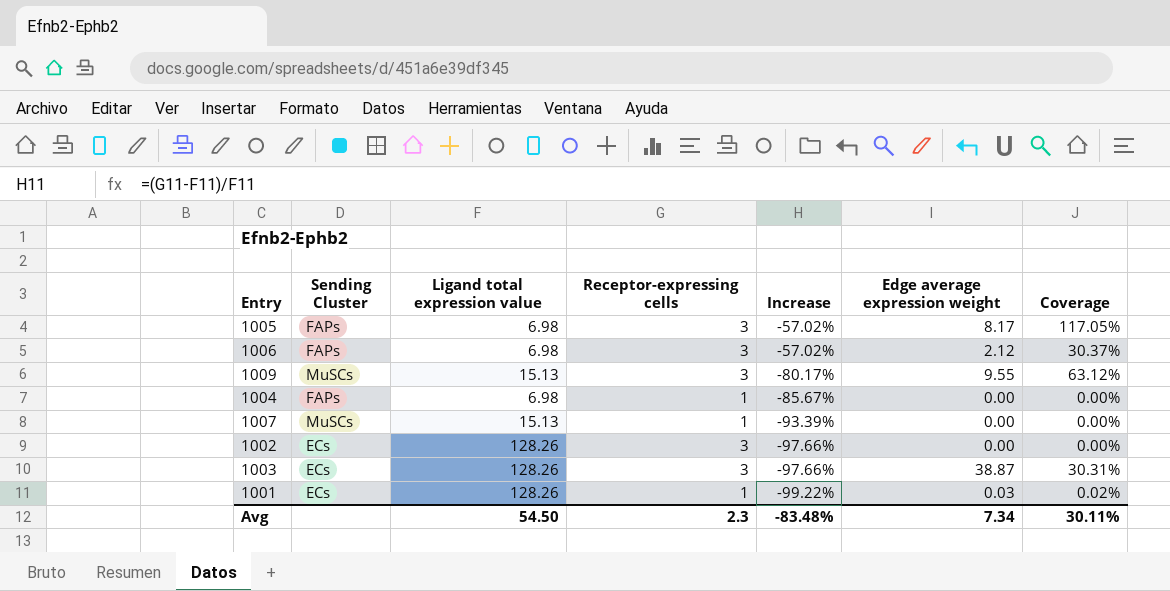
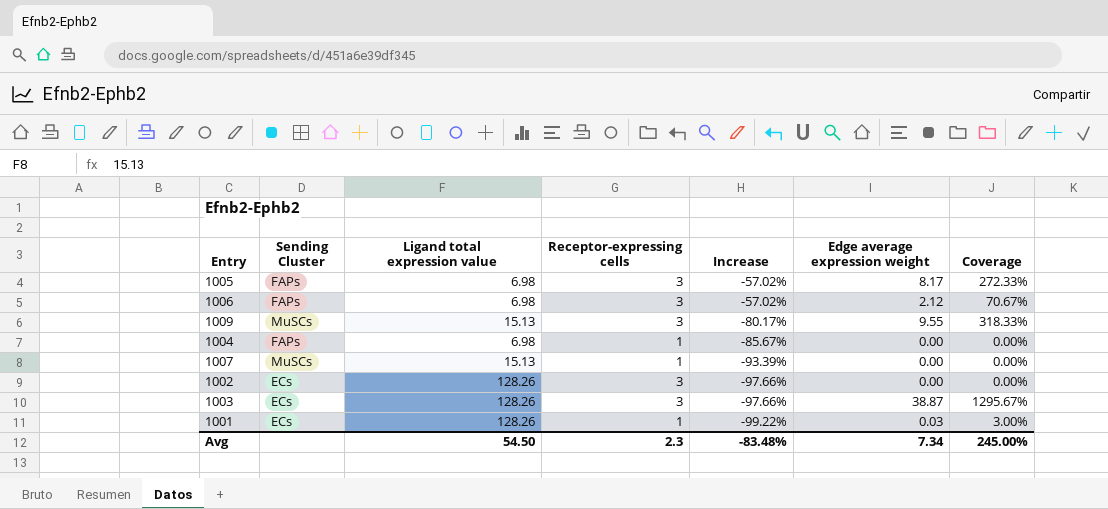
column Coverage | formula: [Edge average expression weight] / [Ligand total expression value] -> [Edge average expression weight] / [Receptor-expressing cells]
Avg | Coverage: 30.11% -> 245.00%

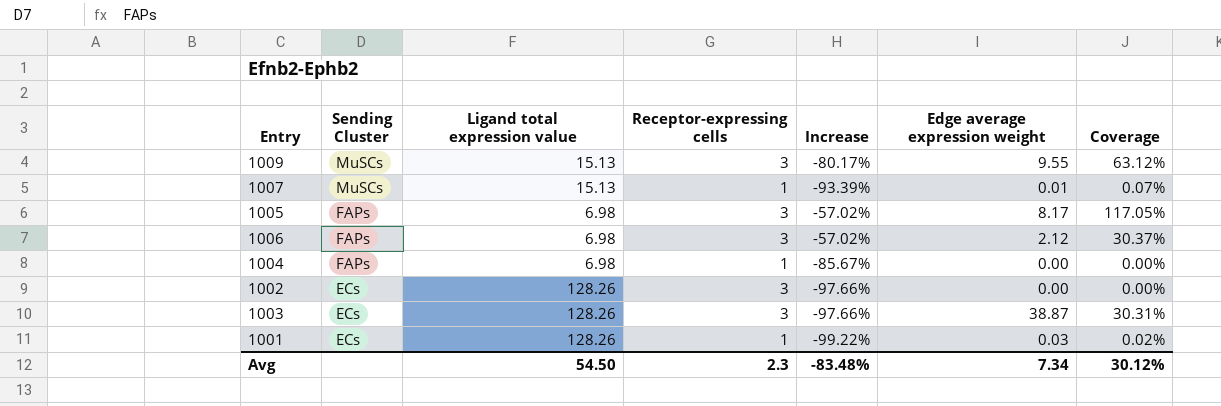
row order: Increase descending -> Sending Cluster descending
column Coverage | formula: [Edge average expression weight] / [Receptor-expressing cells] -> [Edge average expression weight] / [Ligand total expression value]
1007 | Edge average expression weight: 0.00 -> 0.01
Avg | Coverage: 245.00% -> 30.12%

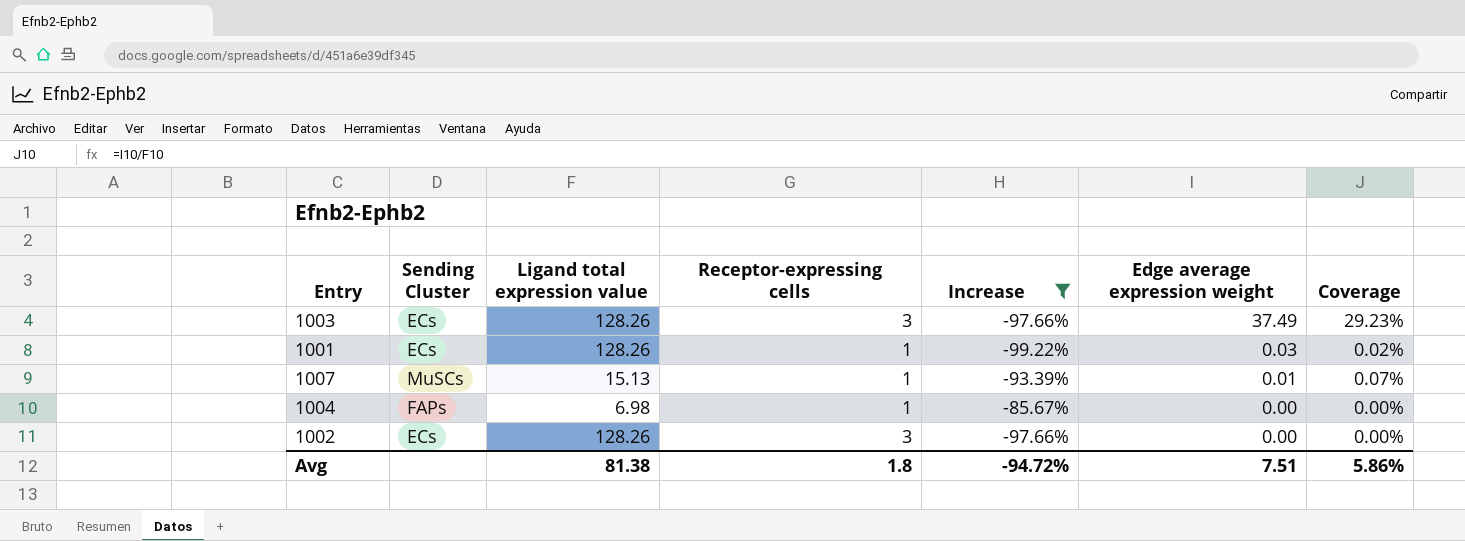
filter: none -> Increase <= -85.67%
row order: Sending Cluster descending -> Edge average expression weight descending
1003 | Edge average expression weight: 38.87 -> 37.49
1003 | Coverage: 30.31% -> 29.23%
Avg | Ligand total expression value: 54.50 -> 81.38
Avg | Receptor-expressing cells: 2.3 -> 1.8
Avg | Increase: -83.48% -> -94.72%
Avg | Edge average expression weight: 7.34 -> 7.51
Avg | Coverage: 30.12% -> 5.86%

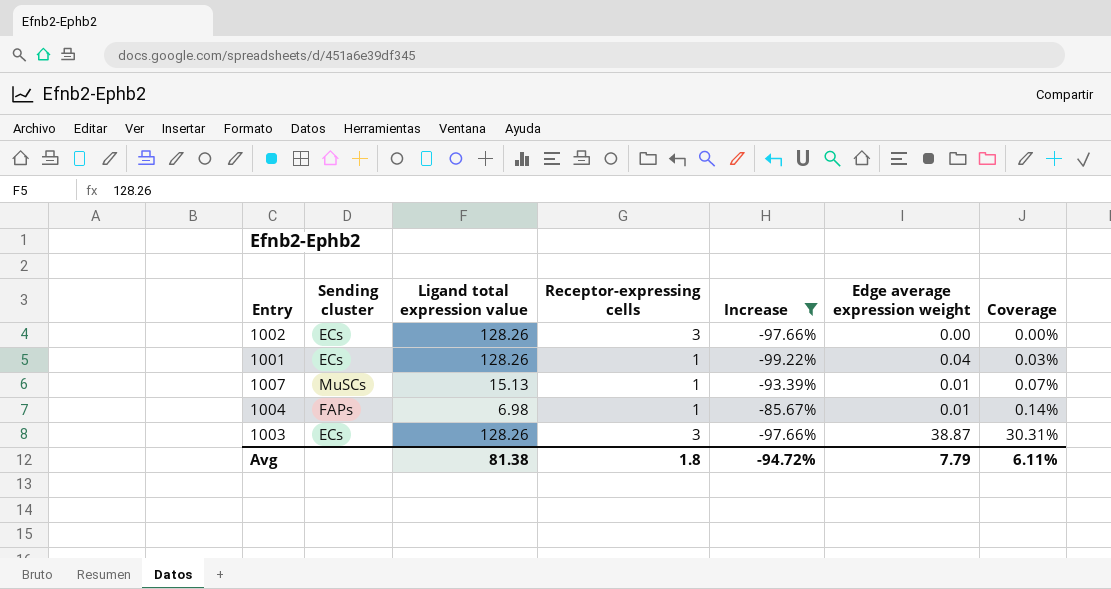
row order: Edge average expression weight descending -> Coverage ascending
column name: Sending Cluster -> Sending cluster
1001 | Edge average expression weight: 0.03 -> 0.04
1001 | Coverage: 0.02% -> 0.03%
1004 | Edge average expression weight: 0.00 -> 0.01
1004 | Coverage: 0.00% -> 0.14%
1003 | Edge average expression weight: 37.49 -> 38.87
1003 | Coverage: 29.23% -> 30.31%
Avg | Edge average expression weight: 7.51 -> 7.79
Avg | Coverage: 5.86% -> 6.11%

